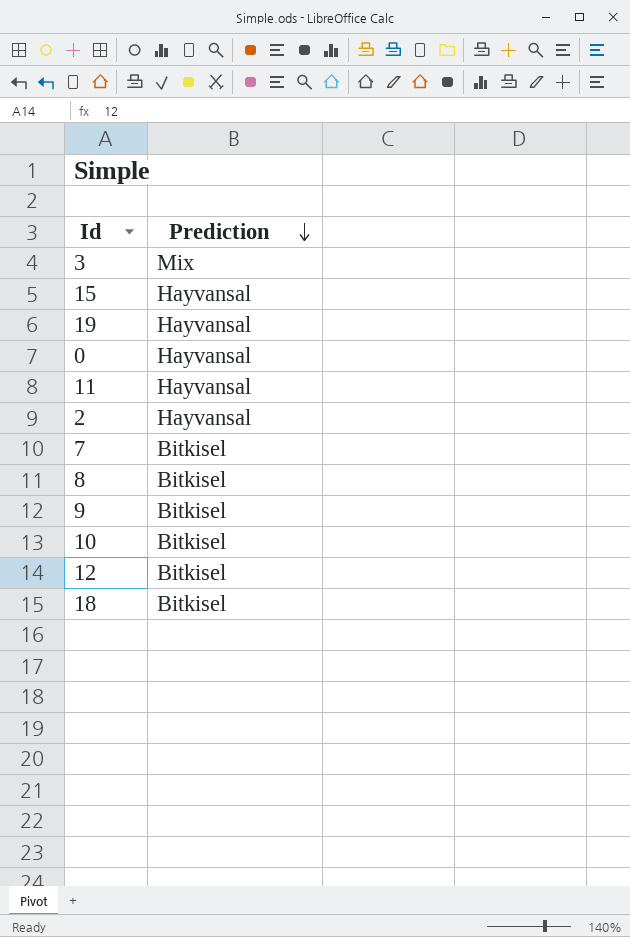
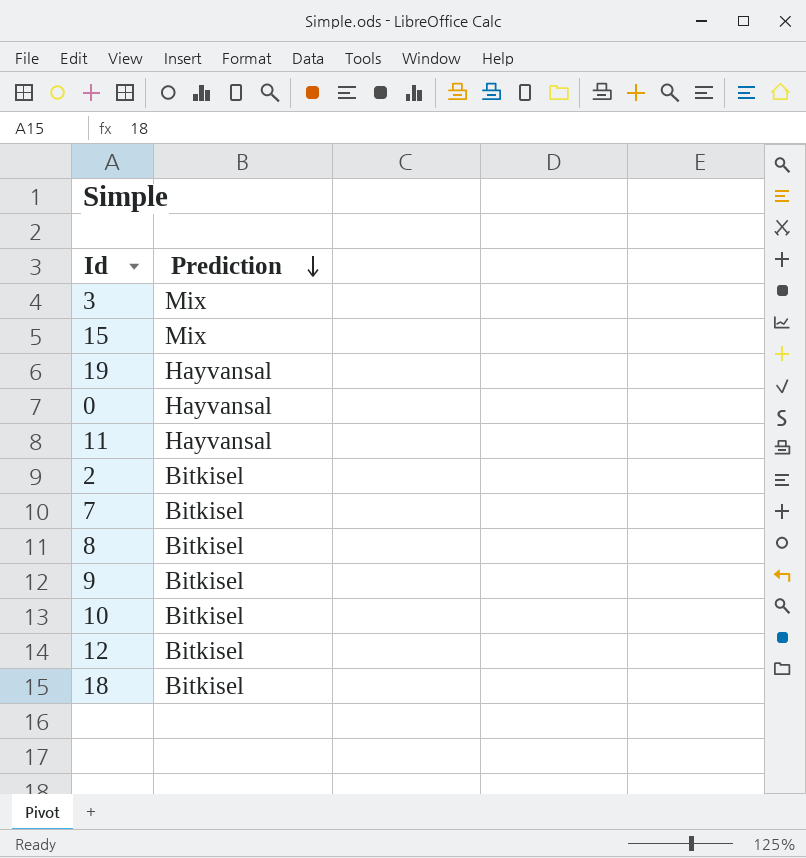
15 | Prediction: Hayvansal -> Mix
2 | Prediction: Hayvansal -> Bitkisel

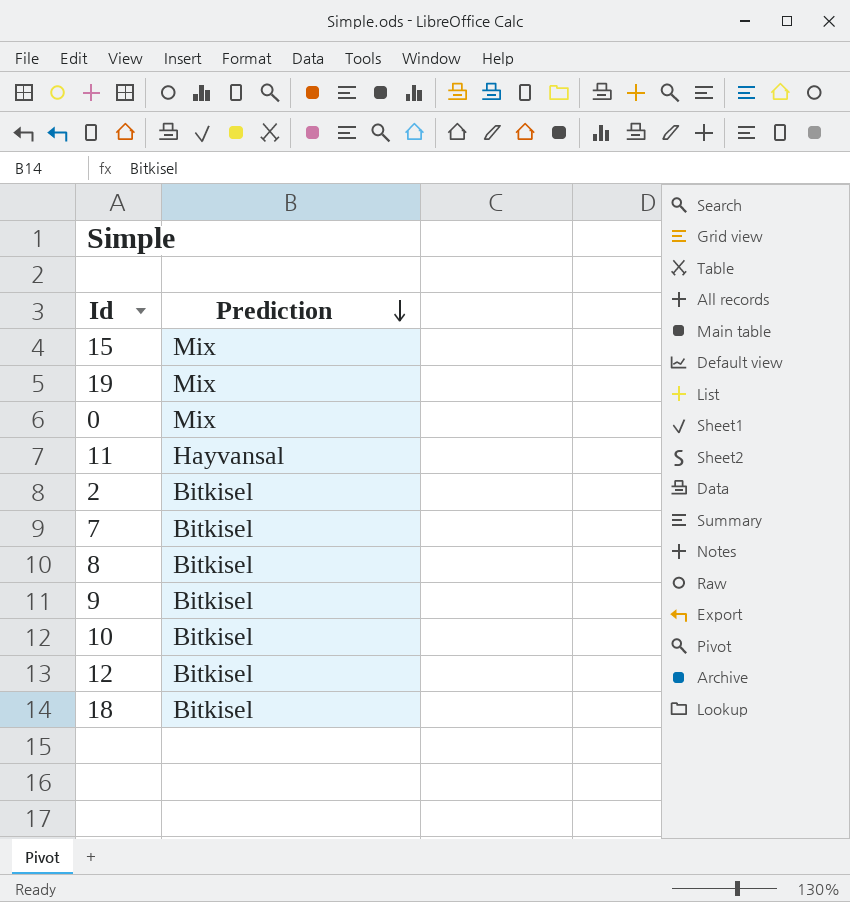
row 3: Mix -> none
19 | Prediction: Hayvansal -> Mix
0 | Prediction: Hayvansal -> Mix

